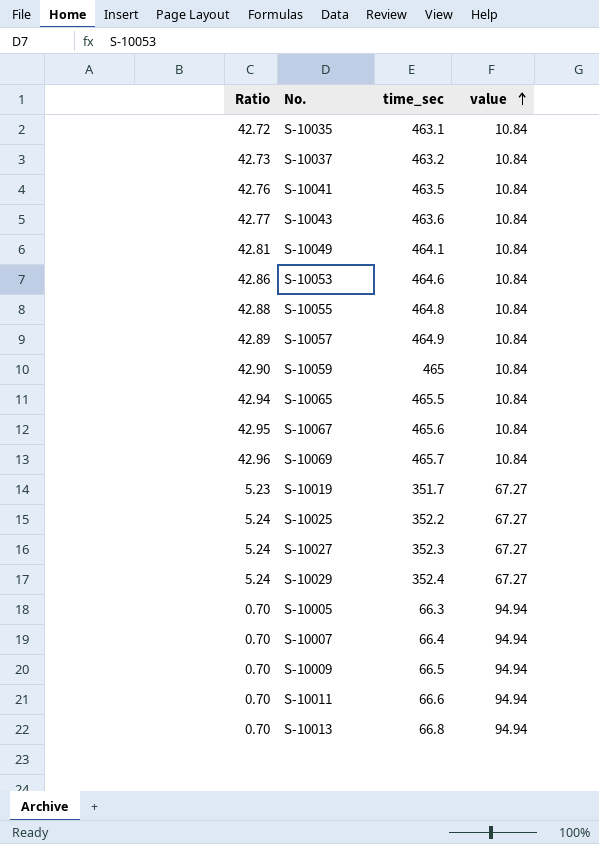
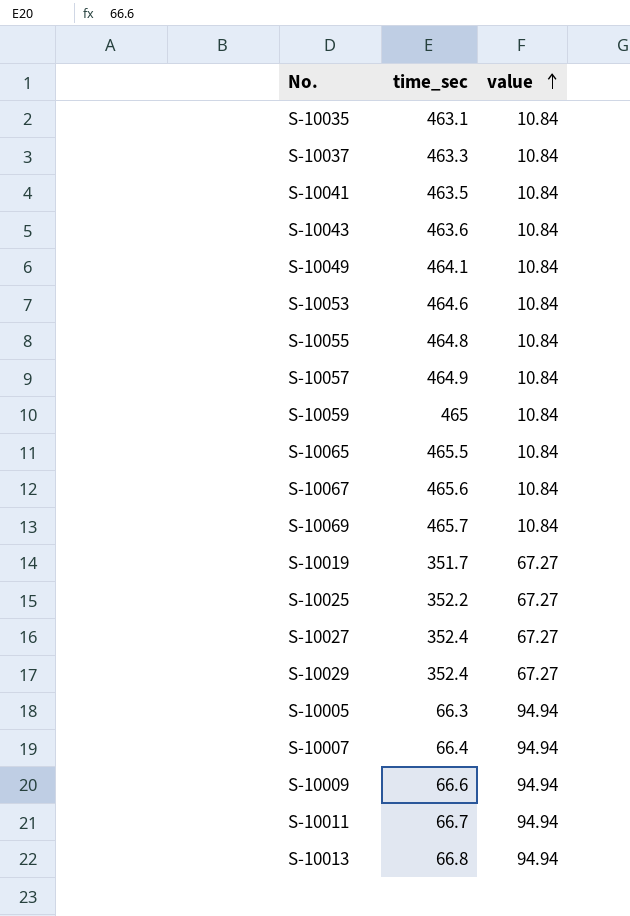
column Ratio | formula: [time_sec] / [value] -> none
S-10037 | time_sec: 463.2 -> 463.3
S-10027 | time_sec: 352.3 -> 352.4
S-10009 | time_sec: 66.5 -> 66.6
S-10011 | time_sec: 66.6 -> 66.7

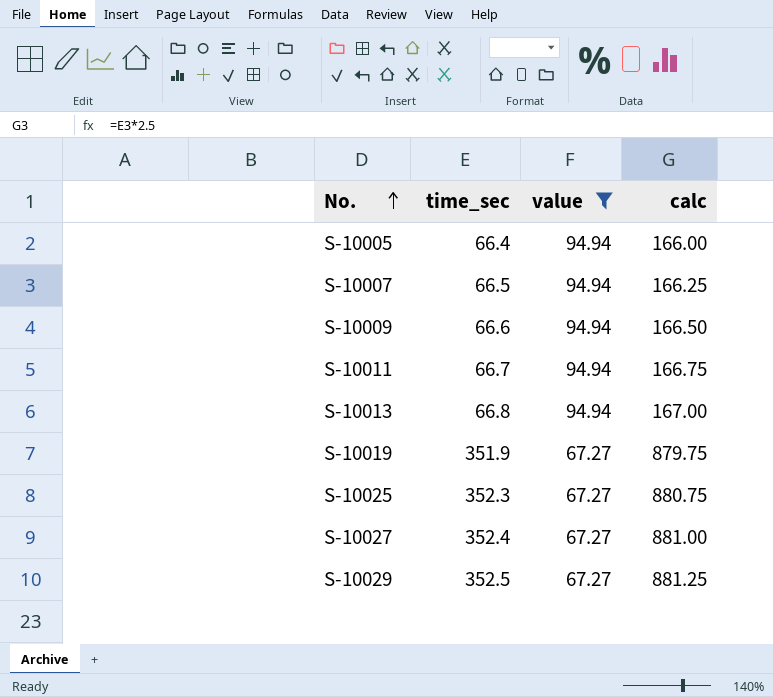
filter: none -> value != 10.84
row order: value ascending -> No. ascending
column calc | formula: none -> [time_sec] * 2.5
S-10005 | time_sec: 66.3 -> 66.4
S-10007 | time_sec: 66.4 -> 66.5
S-10019 | time_sec: 351.7 -> 351.9
S-10025 | time_sec: 352.2 -> 352.3
S-10029 | time_sec: 352.4 -> 352.5

